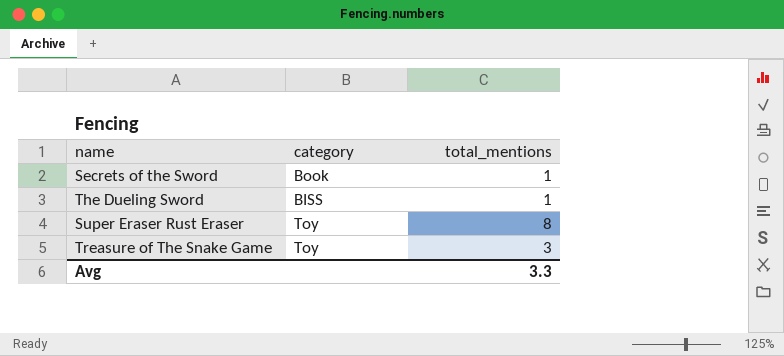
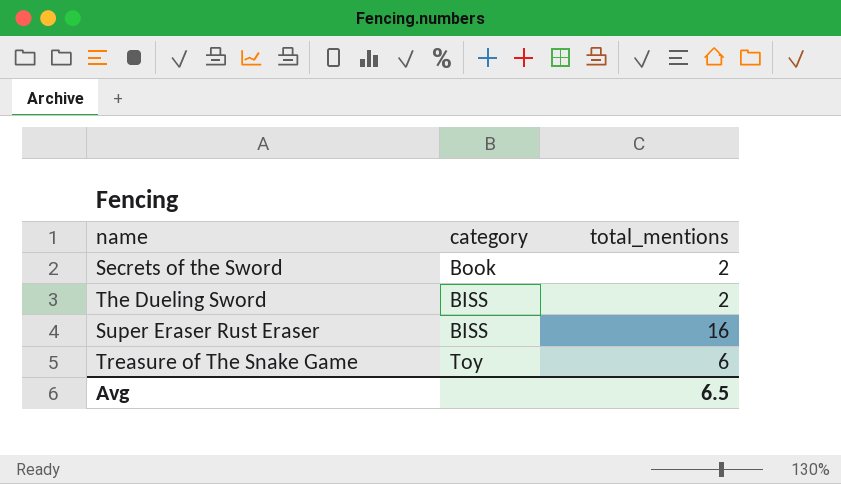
Secrets of the Sword | total_mentions: 1 -> 2
The Dueling Sword | total_mentions: 1 -> 2
Super Eraser Rust Eraser | category: Toy -> BISS
Super Eraser Rust Eraser | total_mentions: 8 -> 16
Treasure of The Snake Game | total_mentions: 3 -> 6
Avg | total_mentions: 3.3 -> 6.5

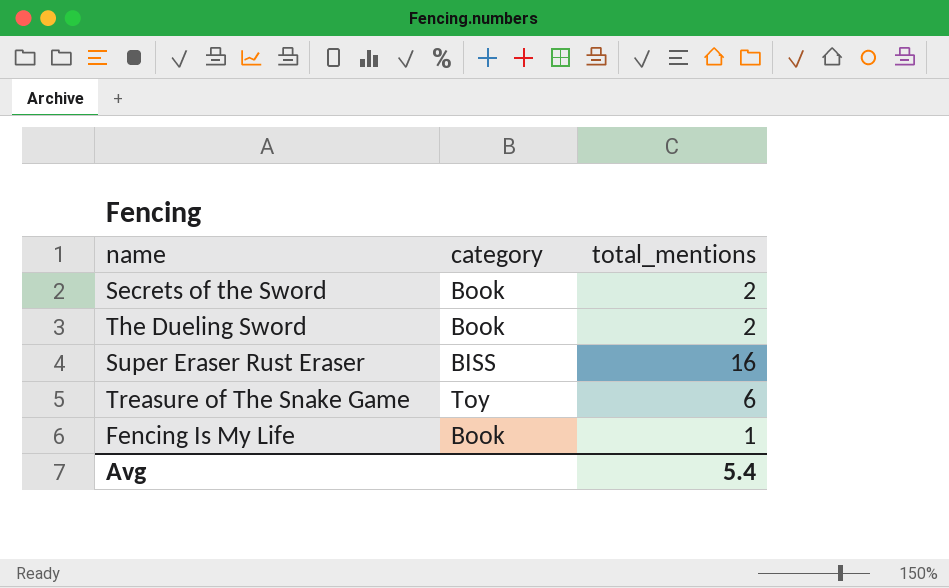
The Dueling Sword | category: BISS -> Book
row Fencing Is My Life: none -> Book | 1
Avg | total_mentions: 6.5 -> 5.4

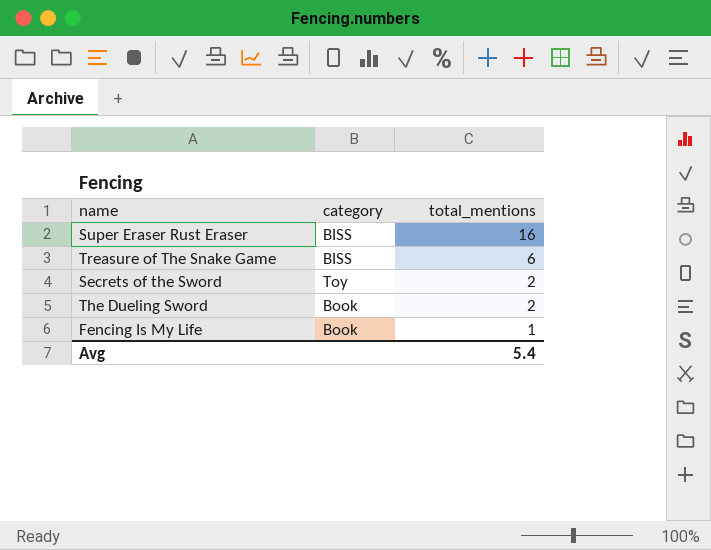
row order: none -> total_mentions descending
Treasure of The Snake Game | category: Toy -> BISS
Secrets of the Sword | category: Book -> Toy

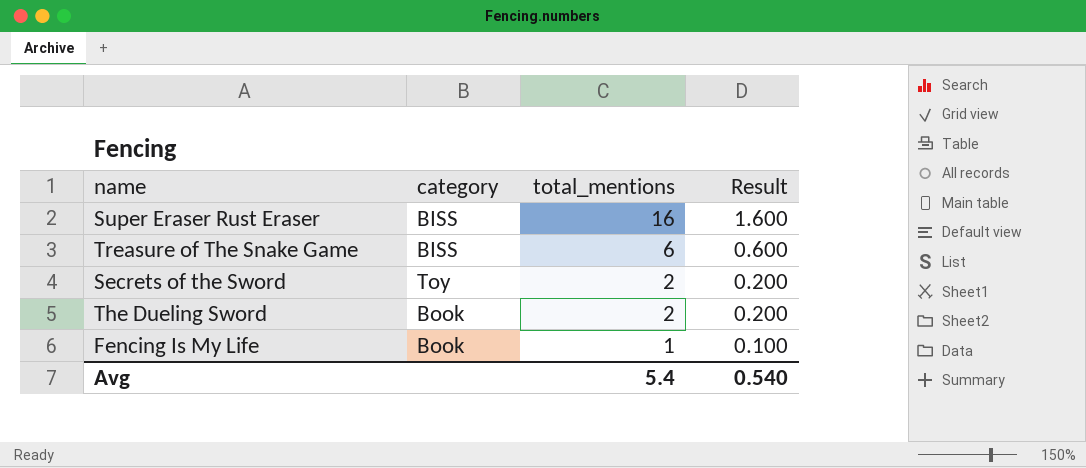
column Result | formula: none -> [total_mentions] * 0.1

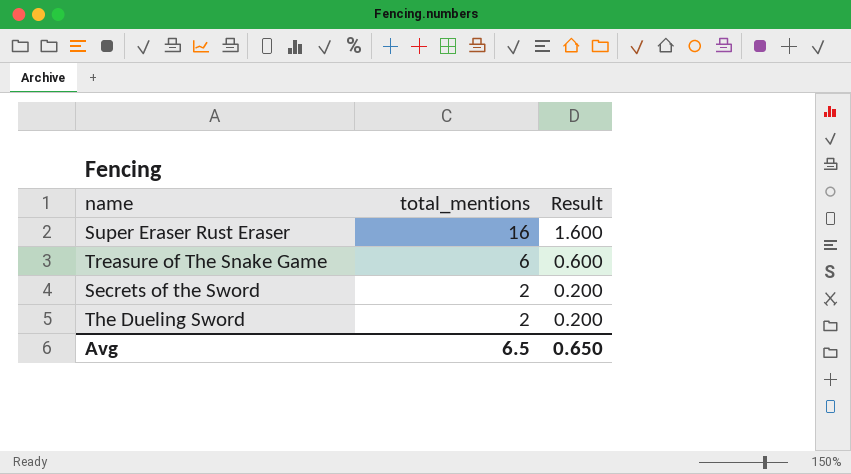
column category | position: 2 -> none
row Fencing Is My Life: Book | 1 | 0.100 -> none
Avg | total_mentions: 5.4 -> 6.5
Avg | Result: 0.540 -> 0.650

